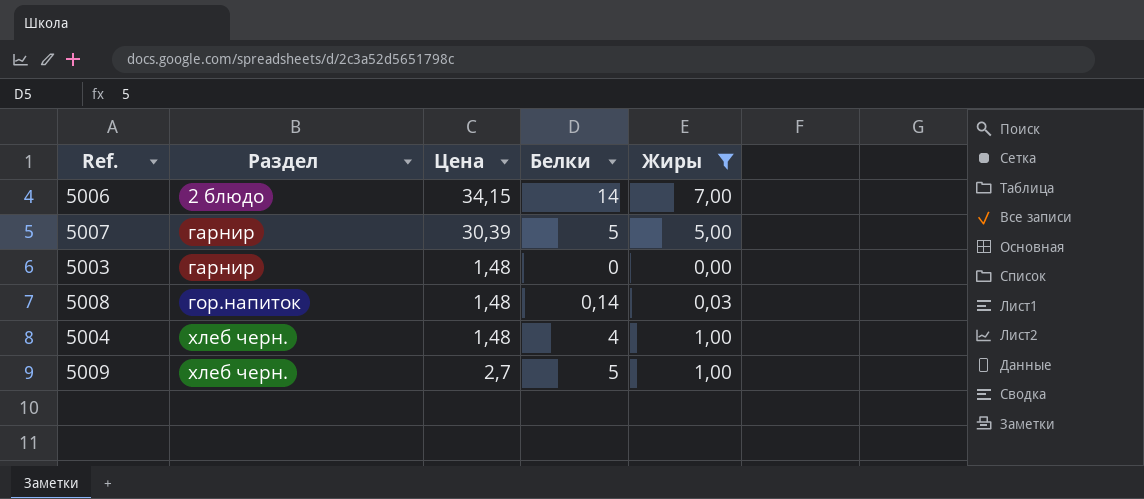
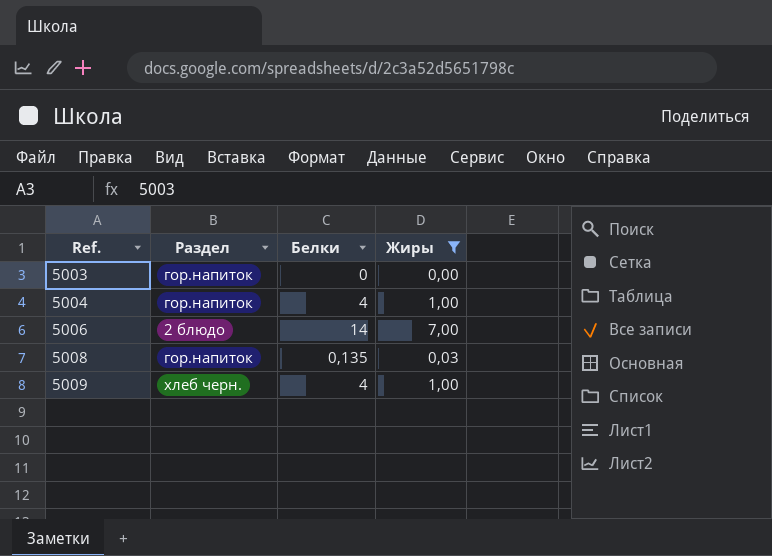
row order: Раздел ascending -> Ref. ascending
column Цена | position: 3 -> none
row 5007: гарнир | 30,39 | 5 | 5,00 -> none
5003 | Раздел: гарнир -> гор.напиток
5004 | Раздел: хлеб черн. -> гор.напиток
5008 | Белки: 0,14 -> 0,135
5009 | Белки: 5 -> 4

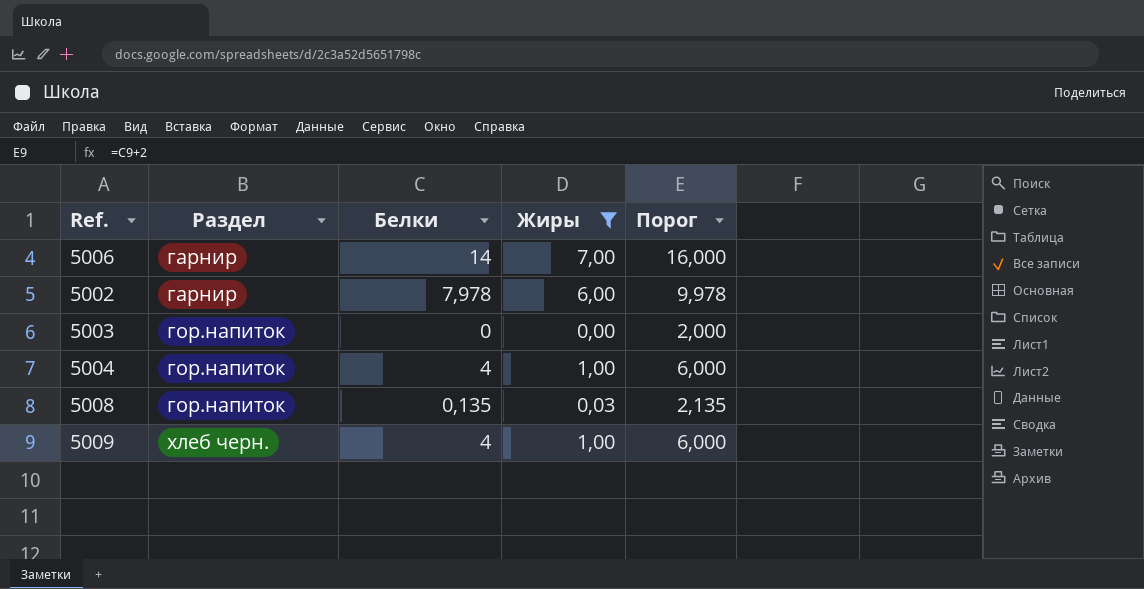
row order: Ref. ascending -> Раздел ascending
column Порог | formula: none -> [Белки] + 2
5006 | Раздел: 2 блюдо -> гарнир
row 5002: none -> гарнир | 7,978 | 6,00 | 9,978

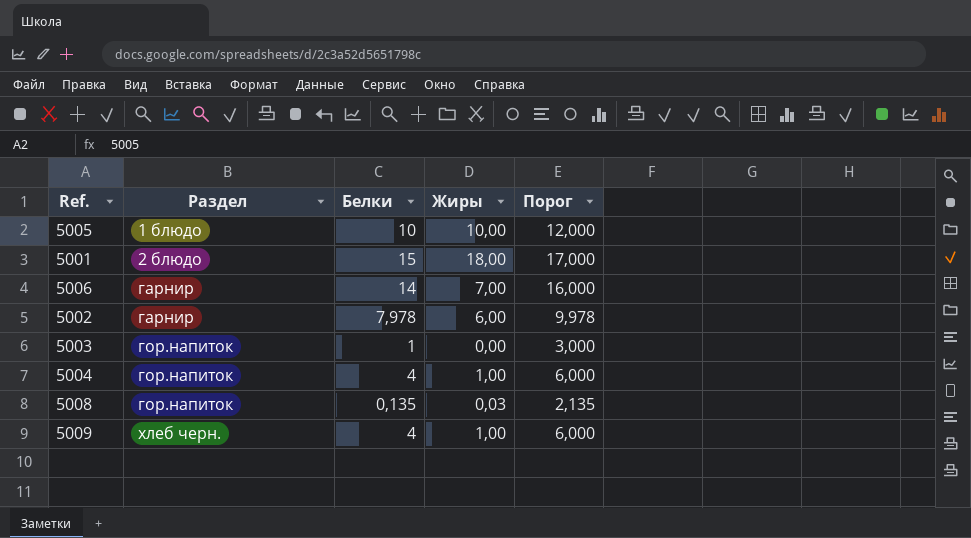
filter: Жиры <= 7,00 -> none
5003 | Белки: 0 -> 1
5003 | Порог: 2,000 -> 3,000

